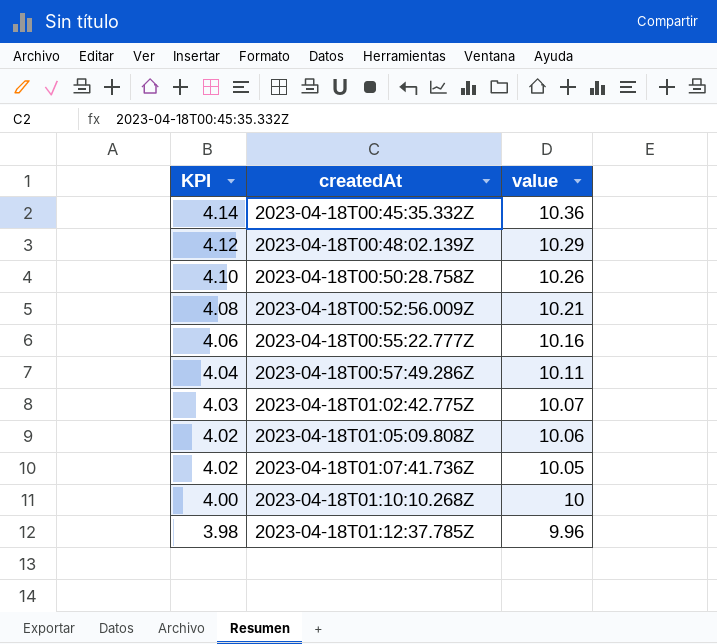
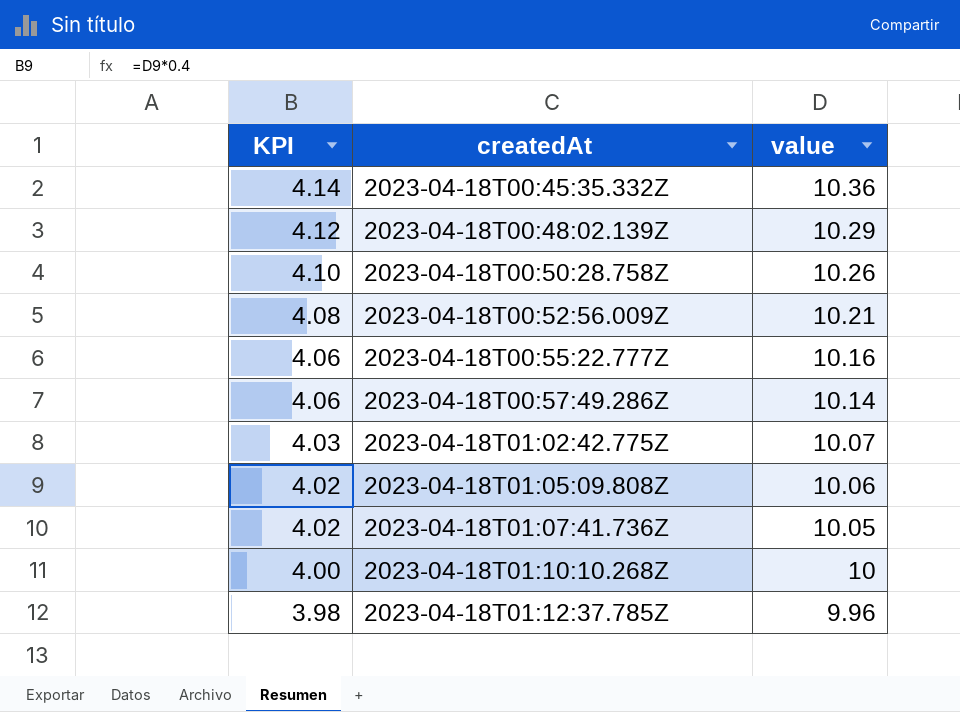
2023-04-18T00:57:49.286Z | KPI: 4.04 -> 4.06
2023-04-18T00:57:49.286Z | value: 10.11 -> 10.14

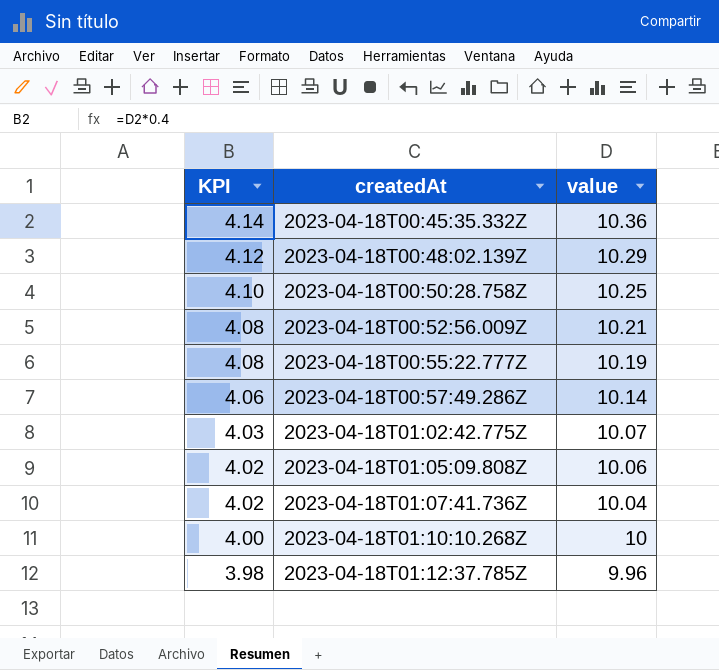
2023-04-18T00:50:28.758Z | value: 10.26 -> 10.25
2023-04-18T00:55:22.777Z | KPI: 4.06 -> 4.08
2023-04-18T00:55:22.777Z | value: 10.16 -> 10.19
2023-04-18T01:07:41.736Z | value: 10.05 -> 10.04

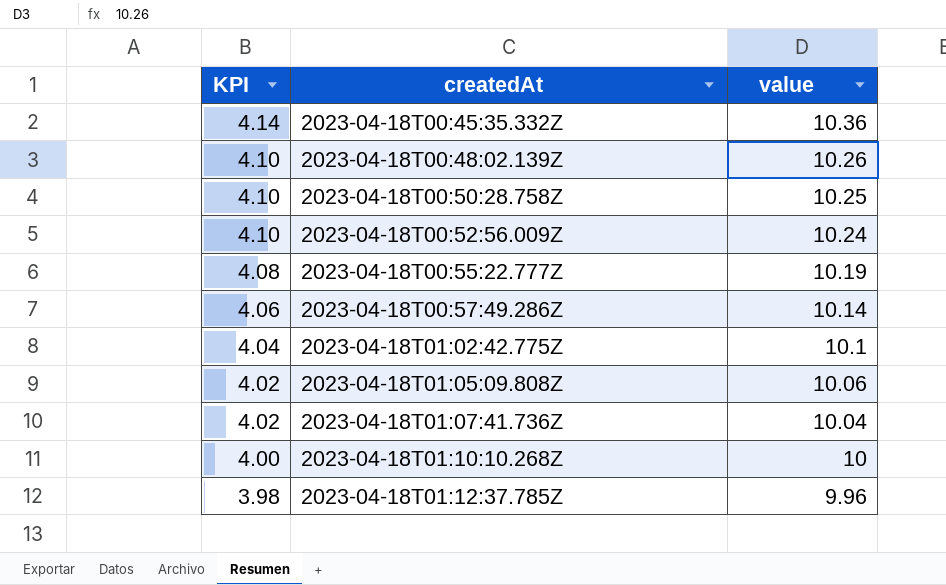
2023-04-18T00:48:02.139Z | KPI: 4.12 -> 4.10
2023-04-18T00:48:02.139Z | value: 10.29 -> 10.26
2023-04-18T00:52:56.009Z | KPI: 4.08 -> 4.10
2023-04-18T00:52:56.009Z | value: 10.21 -> 10.24
2023-04-18T01:02:42.775Z | KPI: 4.03 -> 4.04
2023-04-18T01:02:42.775Z | value: 10.07 -> 10.1

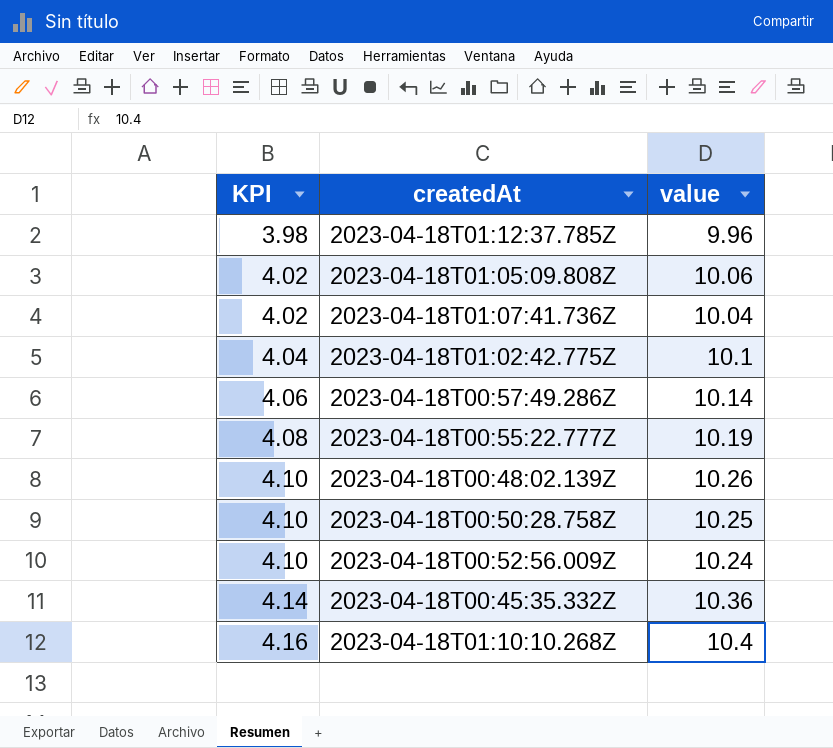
row order: KPI descending -> KPI ascending
2023-04-18T01:10:10.268Z | KPI: 4.00 -> 4.16
2023-04-18T01:10:10.268Z | value: 10 -> 10.4

